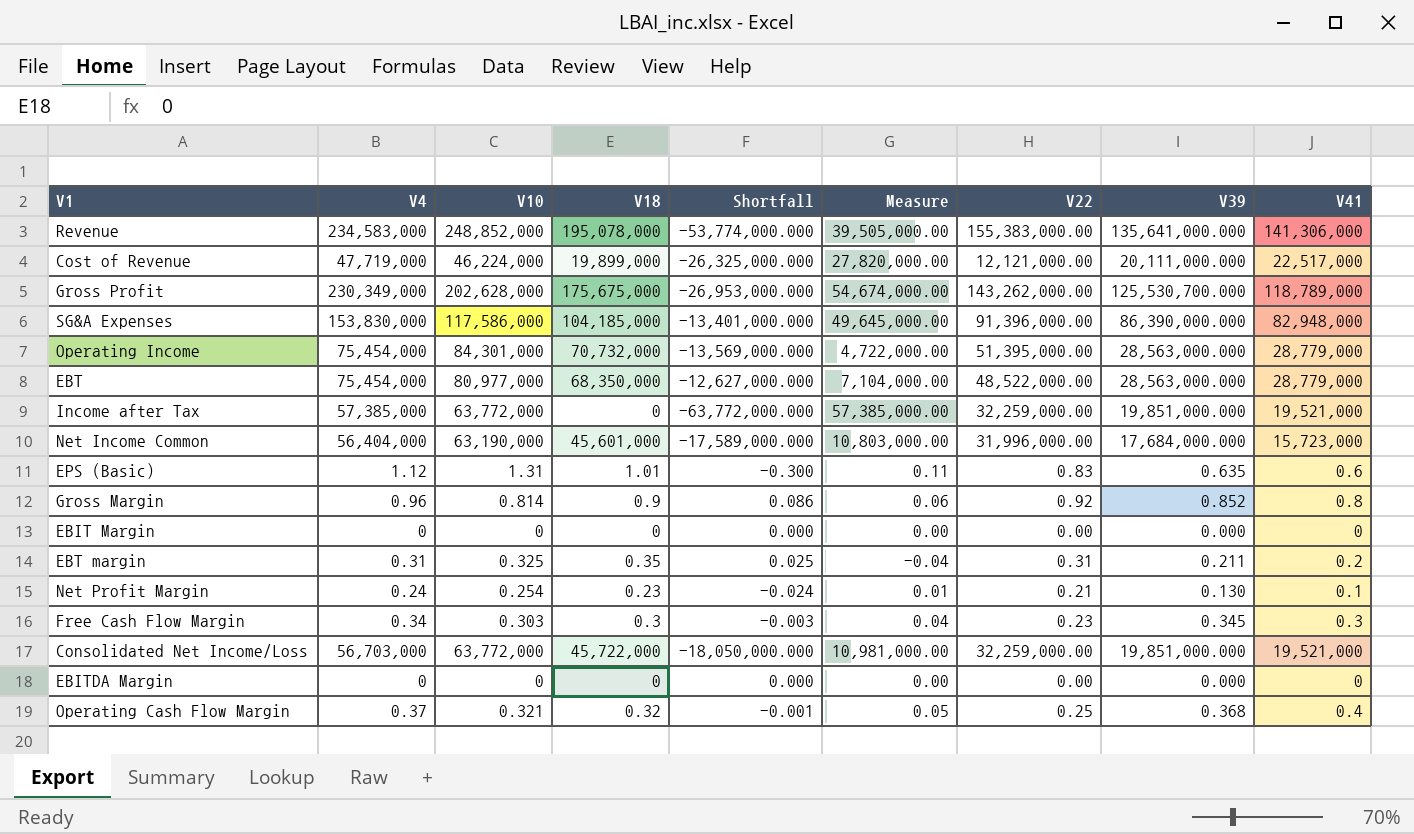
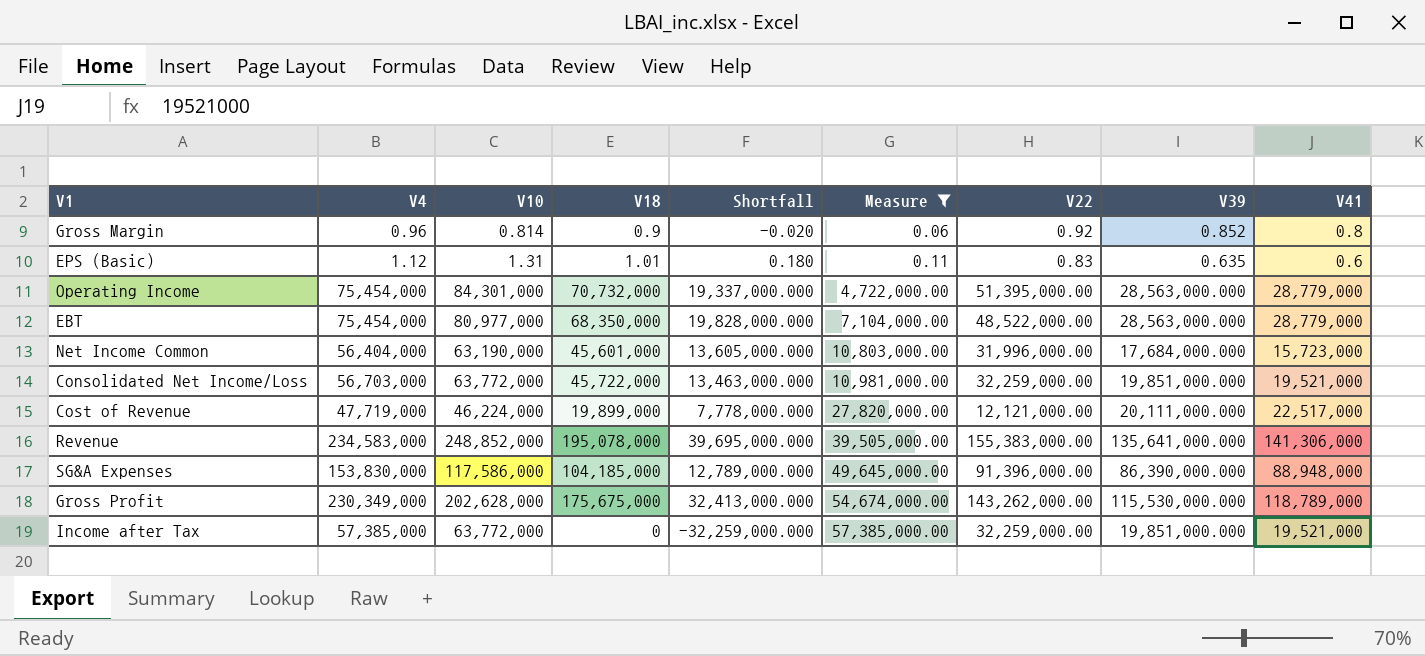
filter: none -> Measure >= 0.06
row order: none -> Measure ascending
column Shortfall | formula: [V18] - [V10] -> [V18] - [V22]
SG&A Expenses | V41: 82,948,000 -> 88,948,000
Gross Profit | V39: 125,530,700.000 -> 115,530,000.000

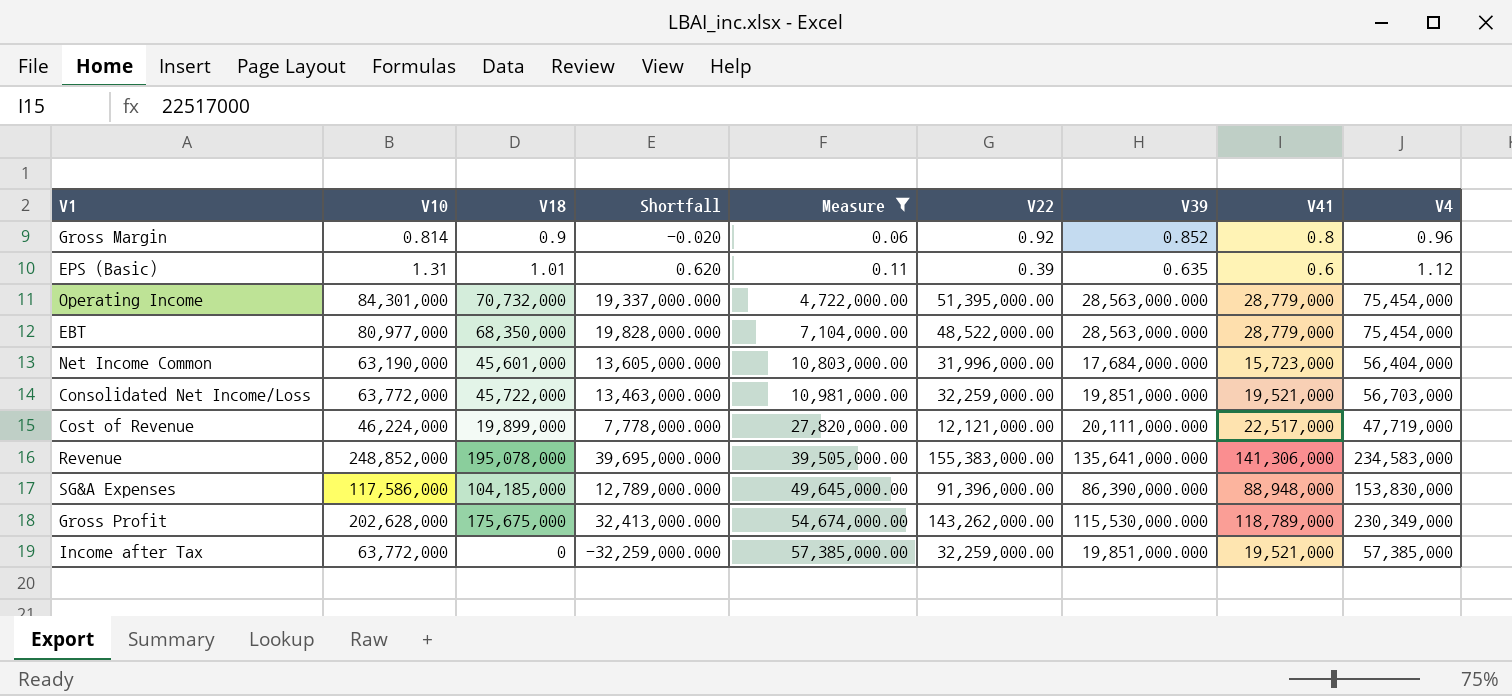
column V4 | position: 2 -> 9
EPS (Basic) | Shortfall: 0.180 -> 0.620
EPS (Basic) | V22: 0.83 -> 0.39

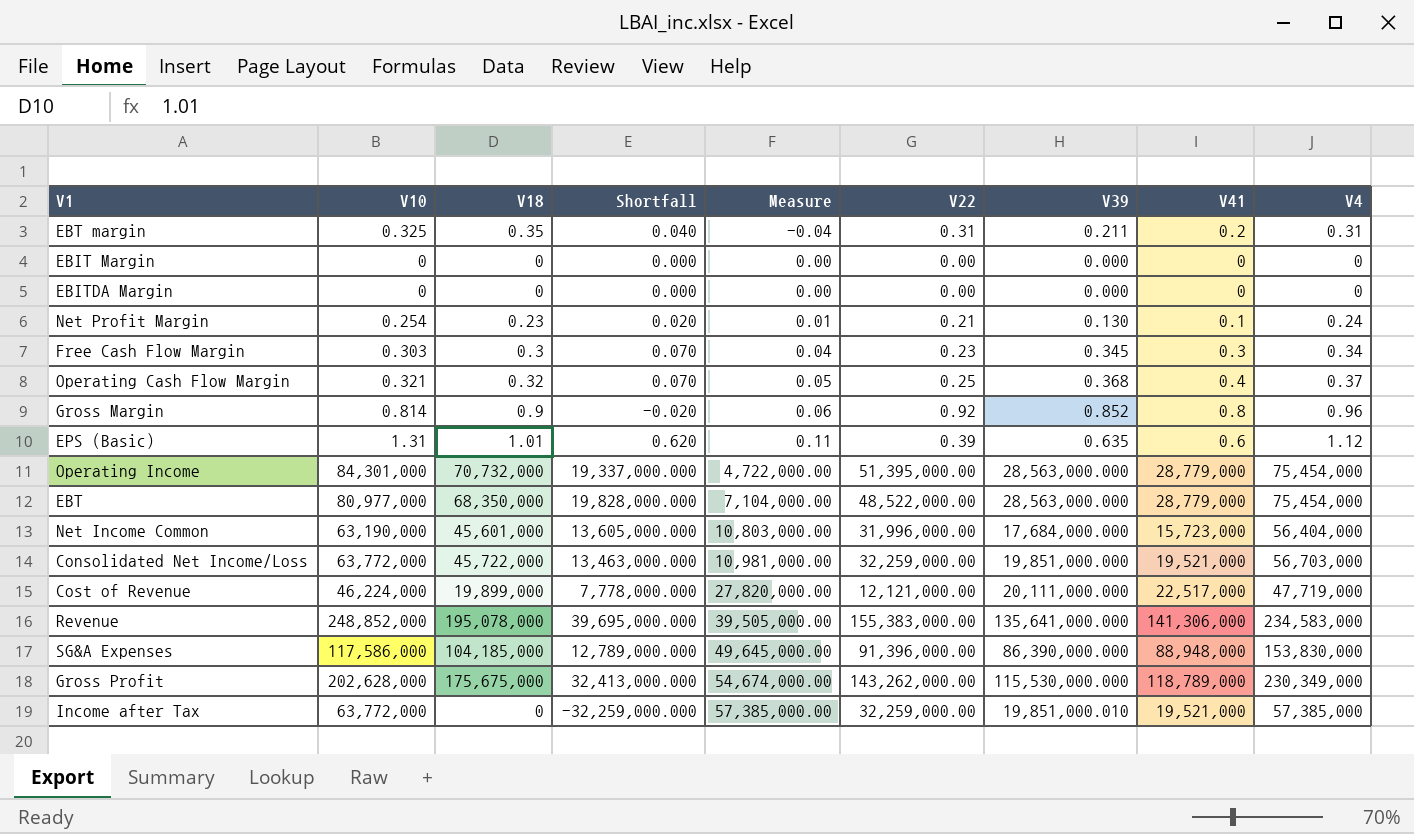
filter: Measure >= 0.06 -> none
Income after Tax | V39: 19,851,000.000 -> 19,851,000.010

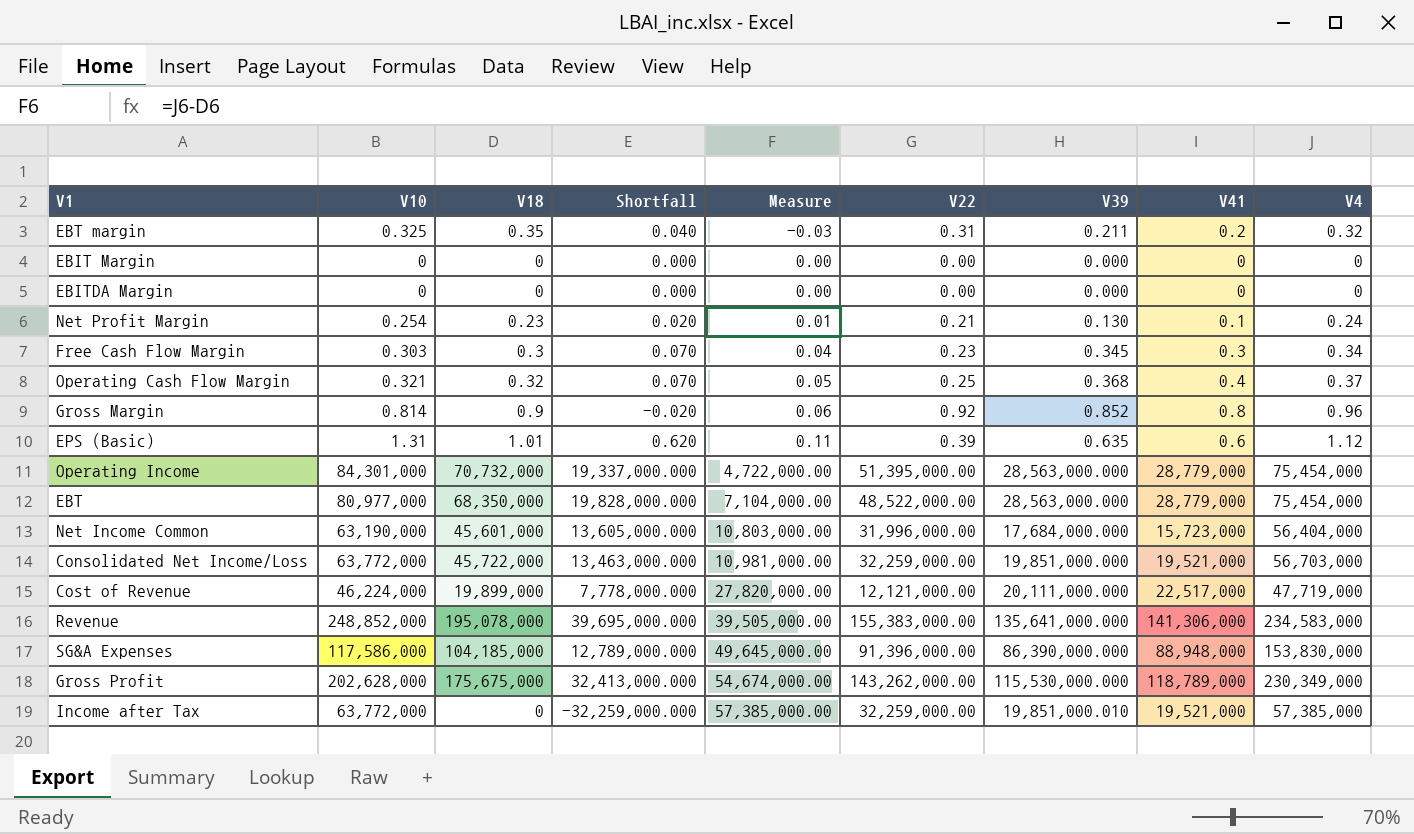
EBT margin | Measure: -0.04 -> -0.03
EBT margin | V4: 0.31 -> 0.32

